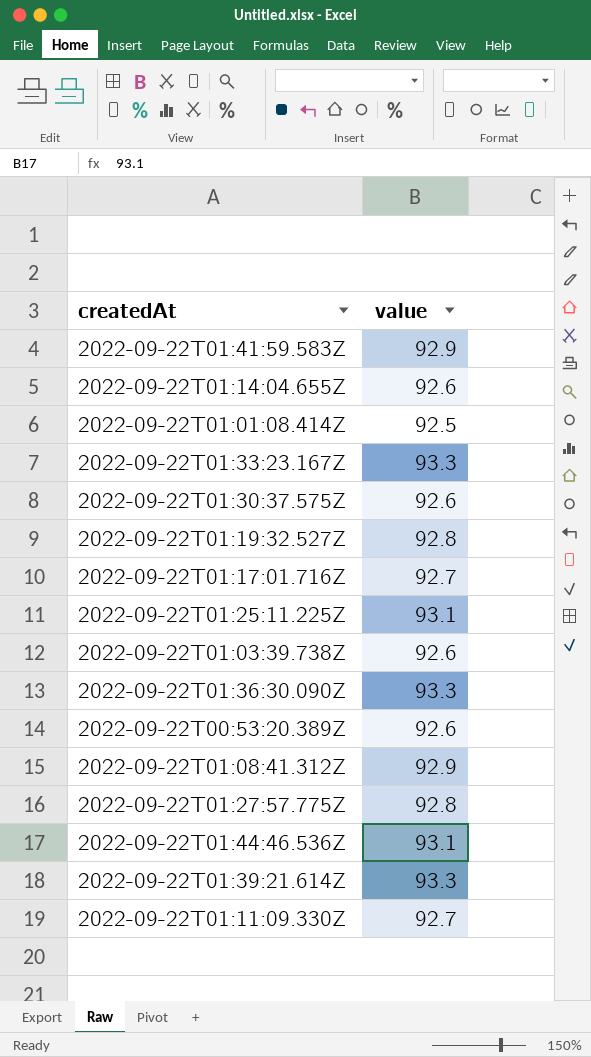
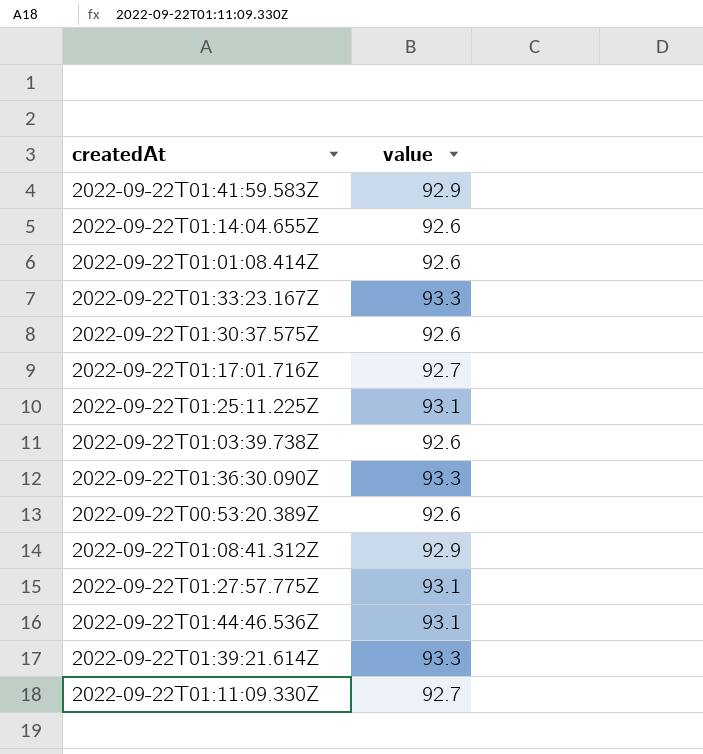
row 2022-09-22T01:19:32.527Z: 92.8 -> none
2022-09-22T01:01:08.414Z | value: 92.5 -> 92.6
2022-09-22T01:27:57.775Z | value: 92.8 -> 93.1

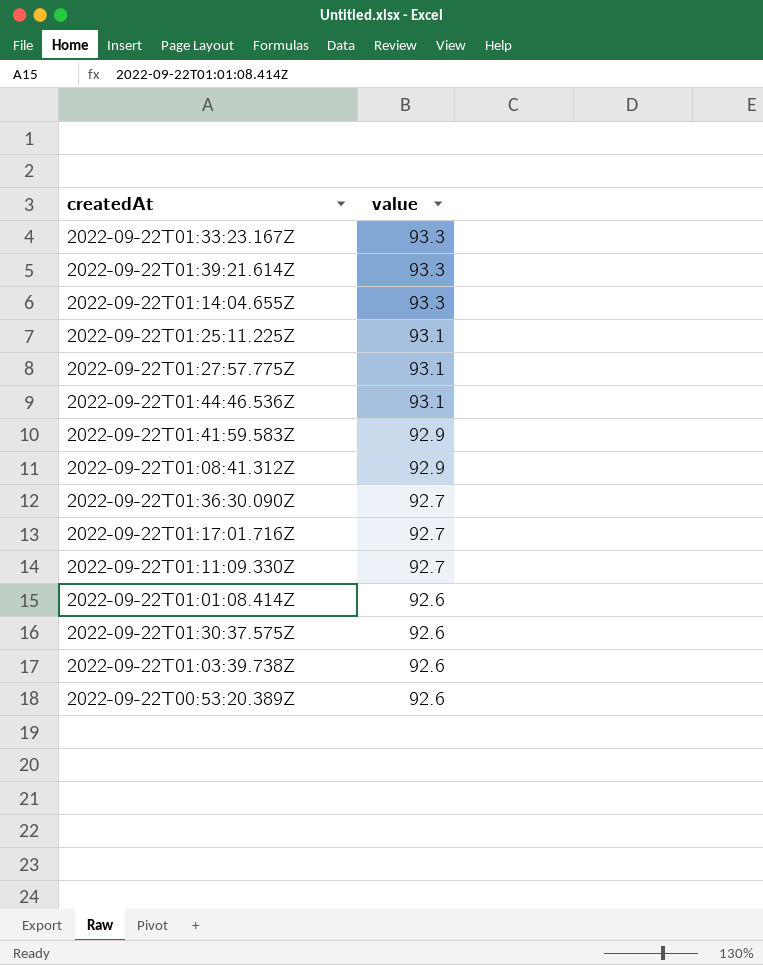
row order: none -> value descending
2022-09-22T01:14:04.655Z | value: 92.6 -> 93.3
2022-09-22T01:36:30.090Z | value: 93.3 -> 92.7

